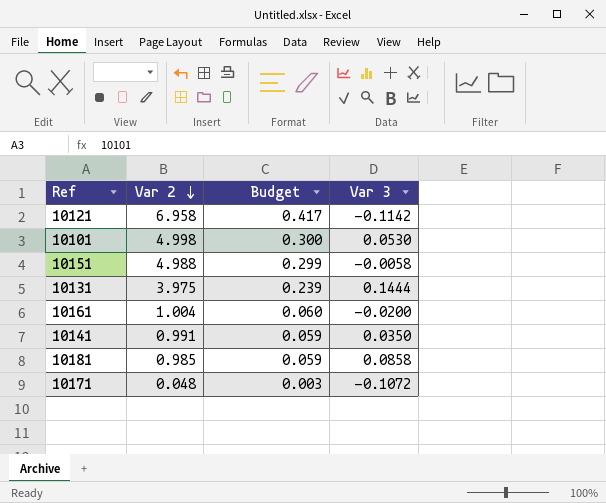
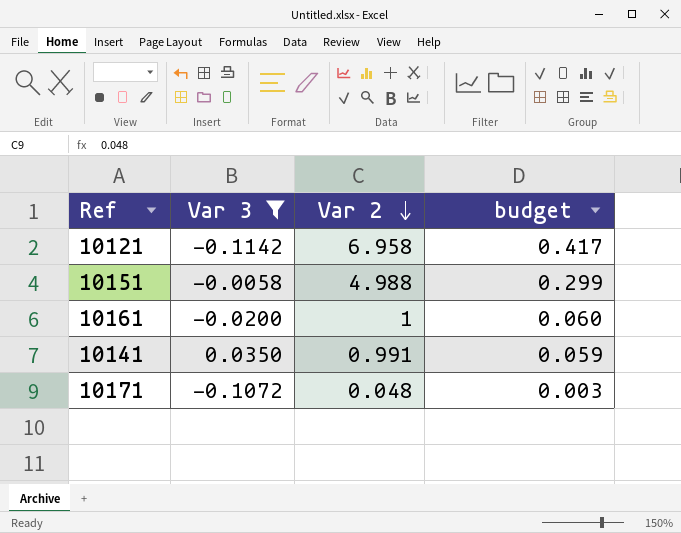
filter: none -> Var 3 <= 0.0350
column Var 3 | position: 4 -> 2
column name: Budget -> budget
10161 | Var 2: 1.004 -> 1

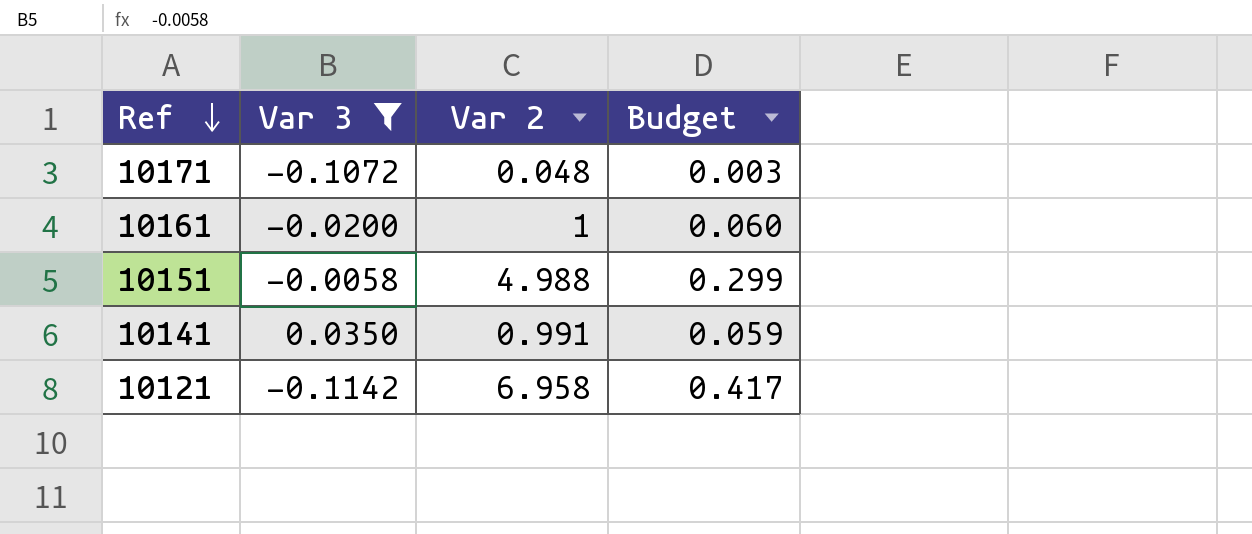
row order: Var 2 descending -> Ref descending
column name: budget -> Budget

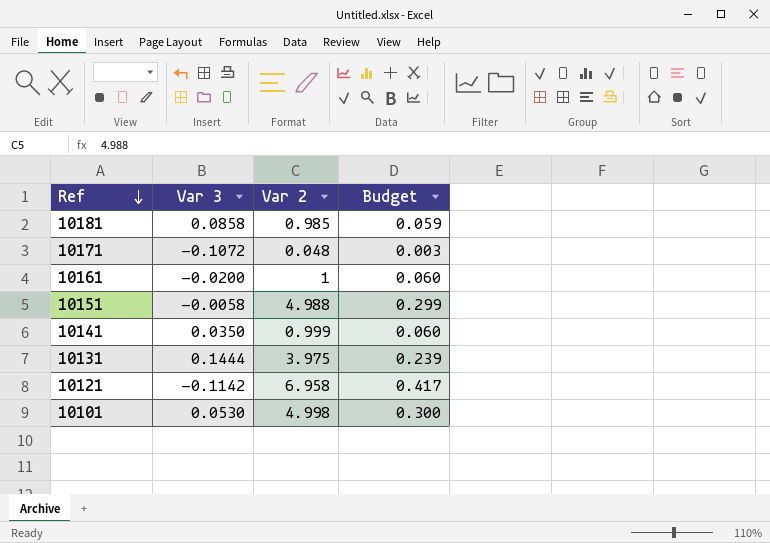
filter: Var 3 <= 0.0350 -> none
10141 | Var 2: 0.991 -> 0.999
10141 | Budget: 0.059 -> 0.060

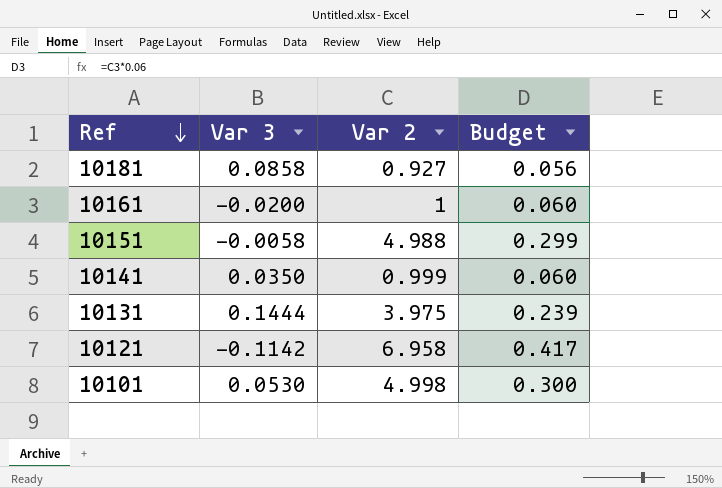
row 10171: -0.1072 | 0.048 | 0.003 -> none
10181 | Var 2: 0.985 -> 0.927
10181 | Budget: 0.059 -> 0.056

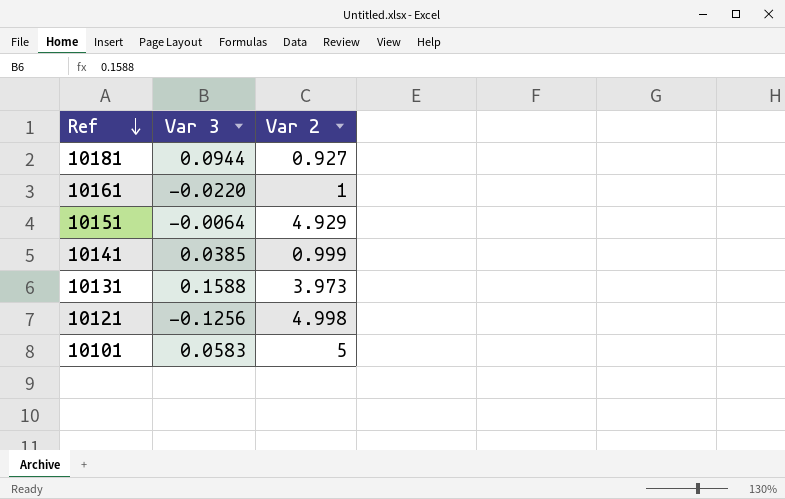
column Budget | formula: [Var 2] * 0.06 -> none
10181 | Var 3: 0.0858 -> 0.0944
10161 | Var 3: -0.0200 -> -0.0220
10151 | Var 3: -0.0058 -> -0.0064
10151 | Var 2: 4.988 -> 4.929
10141 | Var 3: 0.0350 -> 0.0385
10131 | Var 3: 0.1444 -> 0.1588
10131 | Var 2: 3.975 -> 3.973
10121 | Var 3: -0.1142 -> -0.1256
10121 | Var 2: 6.958 -> 4.998
10101 | Var 3: 0.0530 -> 0.0583
10101 | Var 2: 4.998 -> 5

